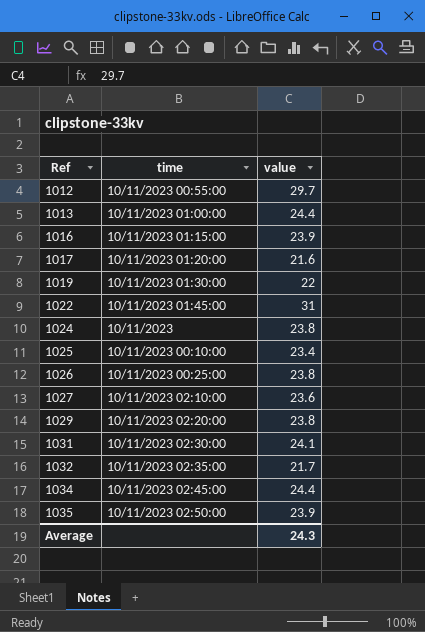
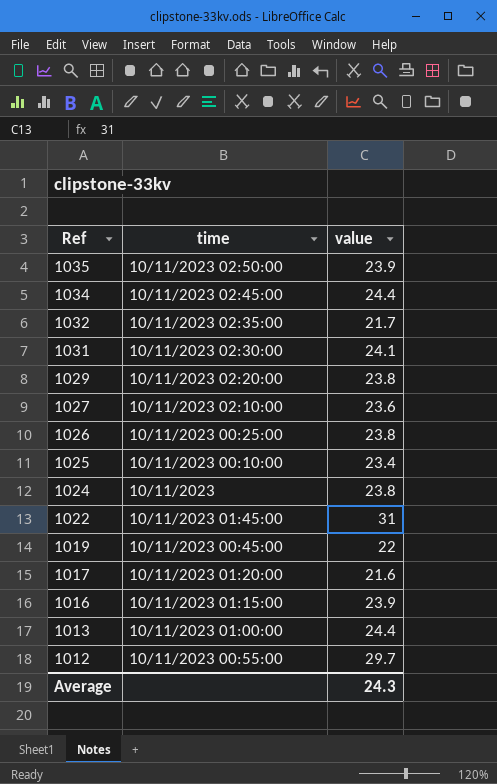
row order: Ref ascending -> Ref descending
1019 | time: 10/11/2023 01:30:00 -> 10/11/2023 00:45:00

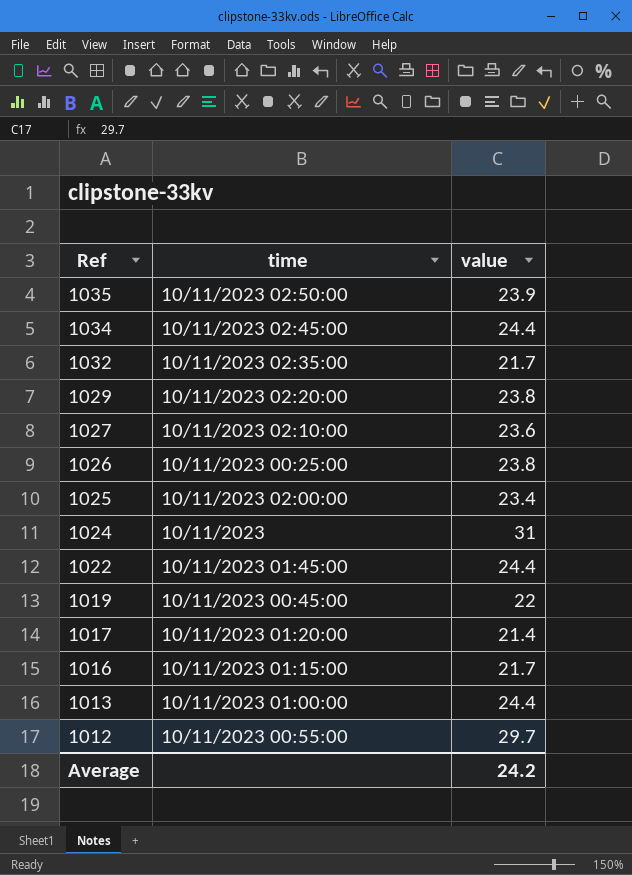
row 1031: 10/11/2023 02:30:00 | 24.1 -> none
1025 | time: 10/11/2023 00:10:00 -> 10/11/2023 02:00:00
1024 | value: 23.8 -> 31
1022 | value: 31 -> 24.4
1017 | value: 21.6 -> 21.4
1016 | value: 23.9 -> 21.7
Average | value: 24.3 -> 24.2

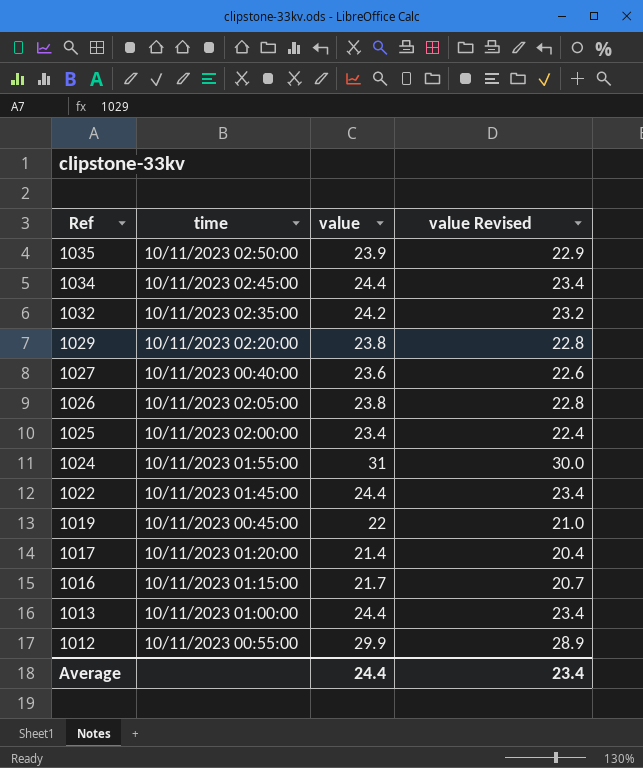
column value Revised | formula: none -> [value] - 1
1032 | value: 21.7 -> 24.2
1027 | time: 10/11/2023 02:10:00 -> 10/11/2023 00:40:00
1026 | time: 10/11/2023 00:25:00 -> 10/11/2023 02:05:00
1024 | time: 10/11/2023 -> 10/11/2023 01:55:00
1012 | value: 29.7 -> 29.9
Average | value: 24.2 -> 24.4

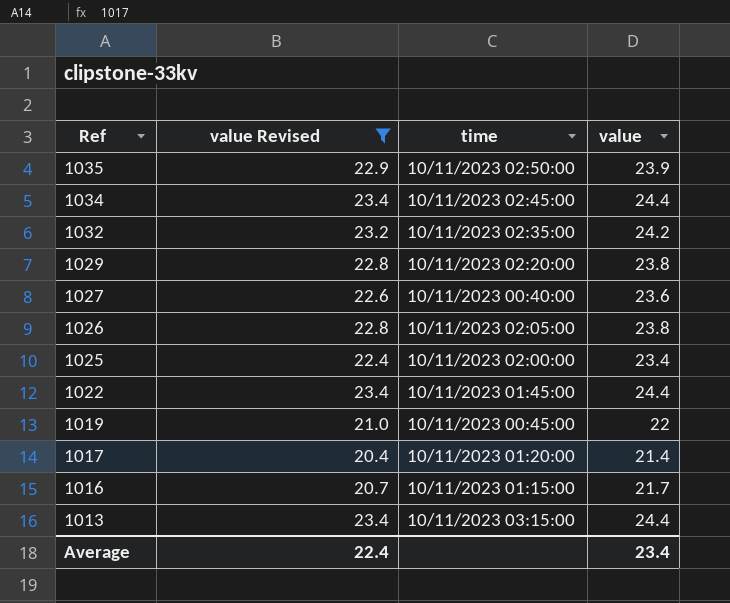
filter: none -> value Revised <= 23.4
column value Revised | position: 4 -> 2
1013 | time: 10/11/2023 01:00:00 -> 10/11/2023 03:15:00
Average | value Revised: 23.4 -> 22.4
Average | value: 24.4 -> 23.4

